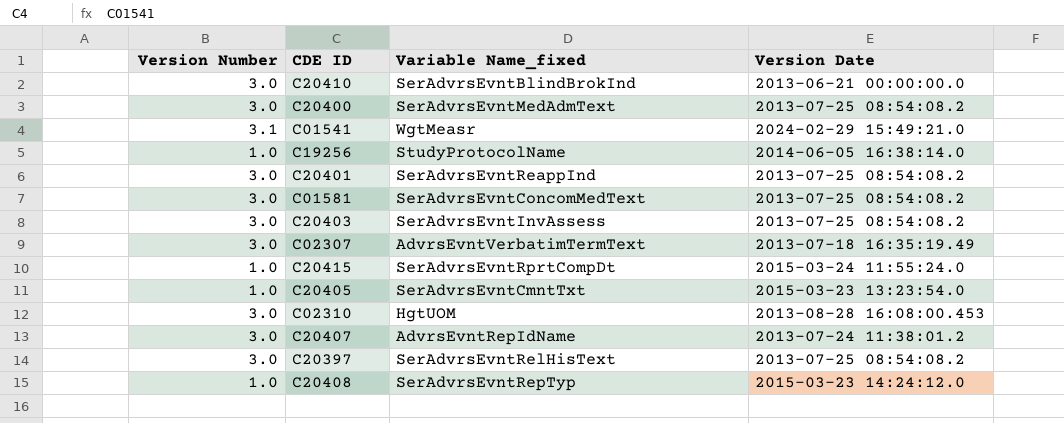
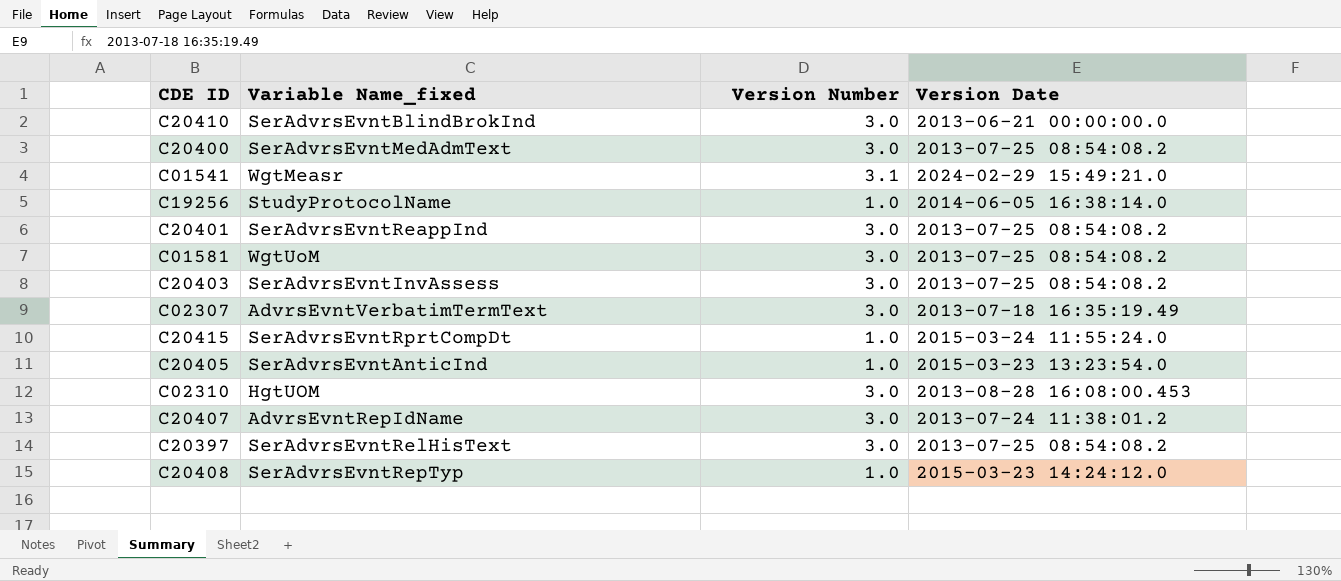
column Version Number | position: 1 -> 3
C01581 | Variable Name_fixed: SerAdvrsEvntConcomMedText -> WgtUoM
C20405 | Variable Name_fixed: SerAdvrsEvntCmntTxt -> SerAdvrsEvntAnticInd

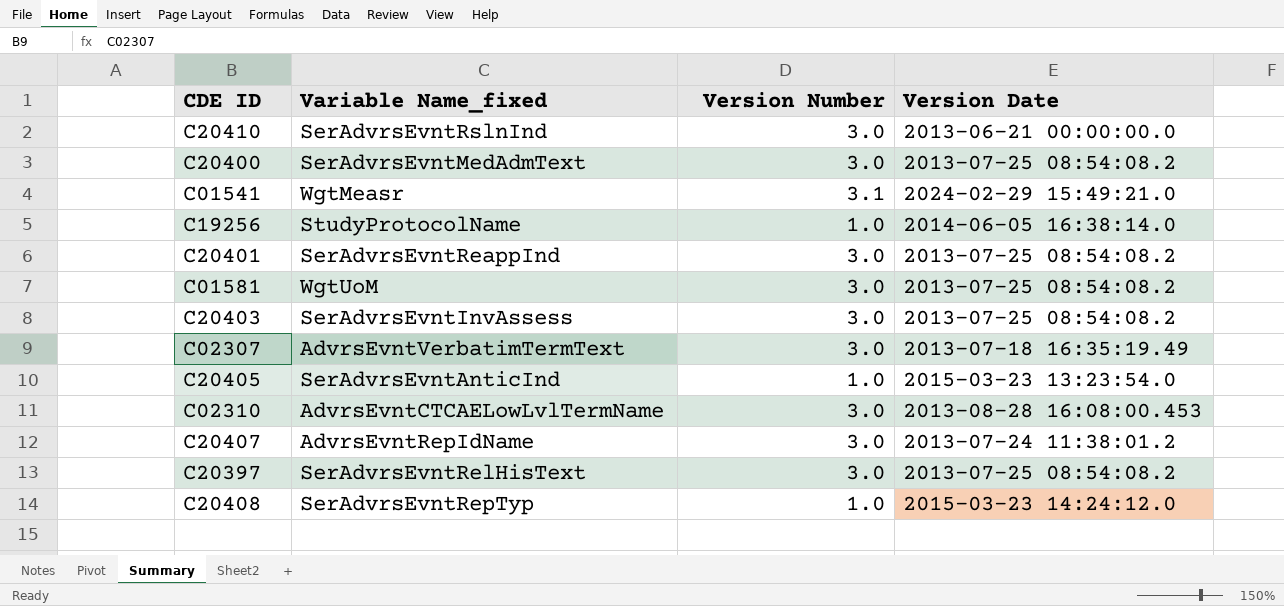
row C20415: SerAdvrsEvntRprtCompDt | 1.0 | 2015-03-24 11:55:24.0 -> none
C20410 | Variable Name_fixed: SerAdvrsEvntBlindBrokInd -> SerAdvrsEvntRslnInd
C02310 | Variable Name_fixed: HgtUOM -> AdvrsEvntCTCAELowLvlTermName

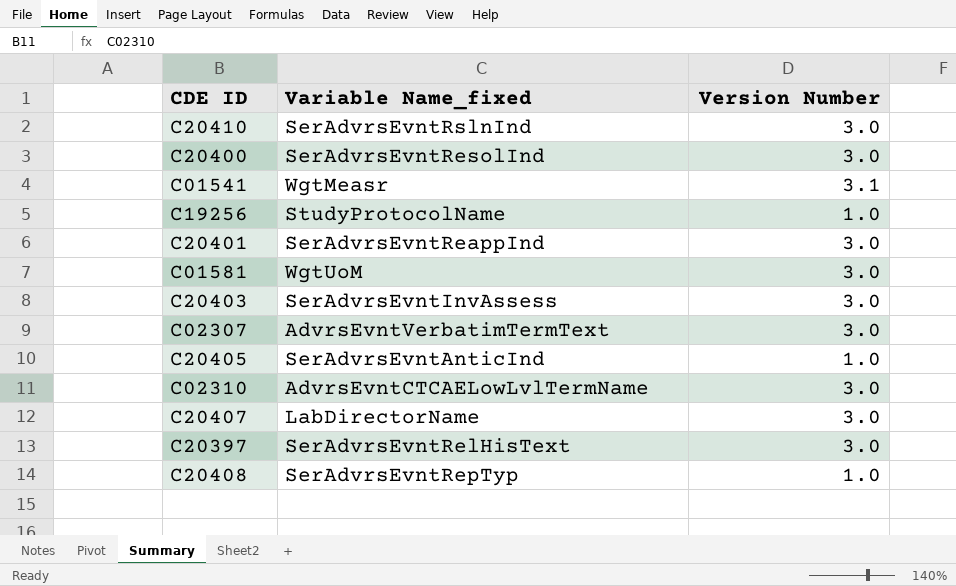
column Version Date | position: 4 -> none
C20400 | Variable Name_fixed: SerAdvrsEvntMedAdmText -> SerAdvrsEvntResolInd
C20407 | Variable Name_fixed: AdvrsEvntRepIdName -> LabDirectorName

